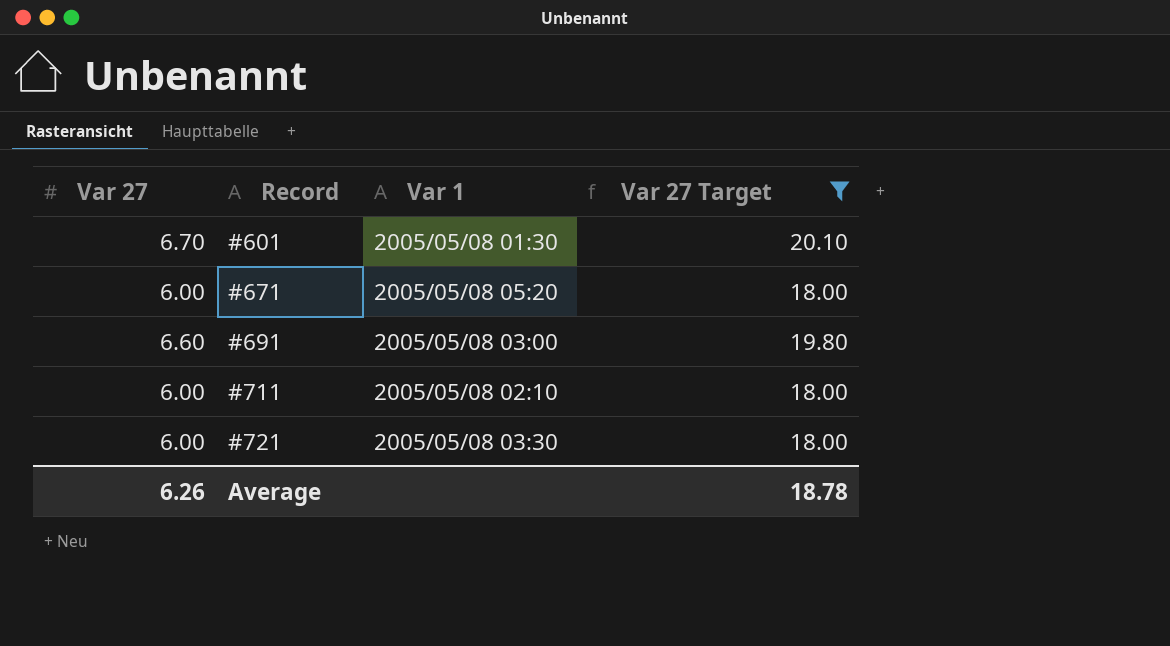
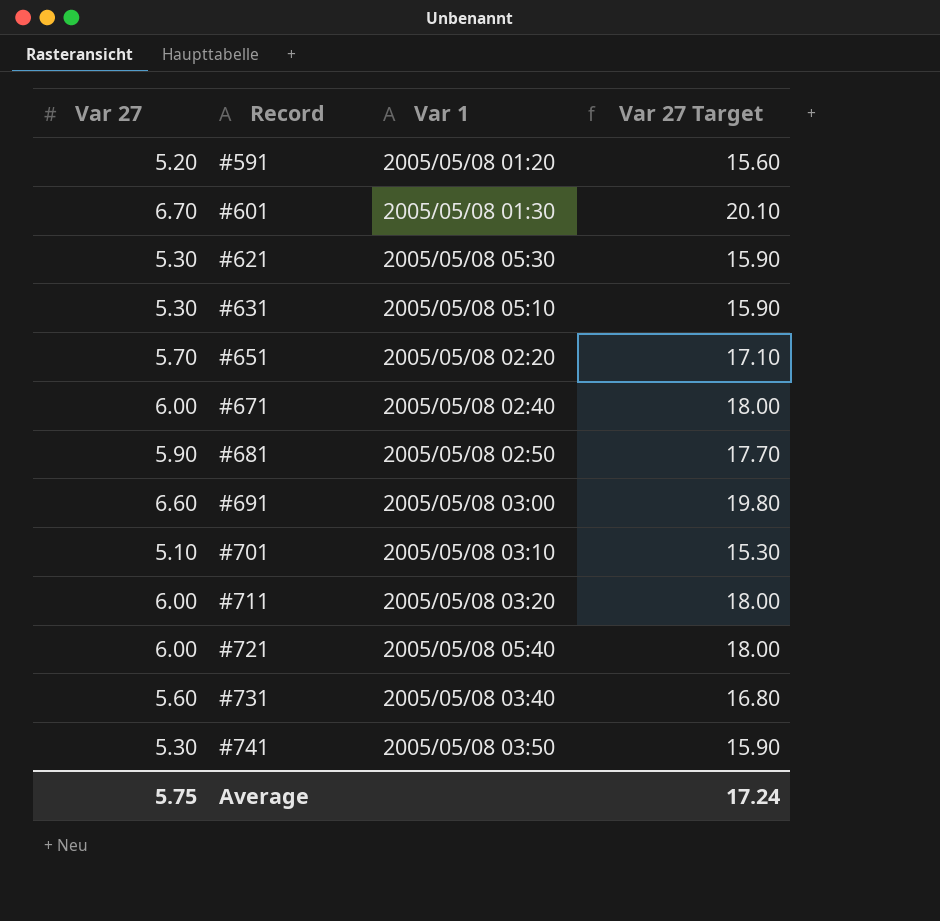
filter: Var 27 Target >= 18.00 -> none
#671 | Var 1: 2005/05/08 05:20 -> 2005/05/08 02:40
#711 | Var 1: 2005/05/08 02:10 -> 2005/05/08 03:20
#721 | Var 1: 2005/05/08 03:30 -> 2005/05/08 05:40
Average | Var 27: 6.26 -> 5.75
Average | Var 27 Target: 18.78 -> 17.24

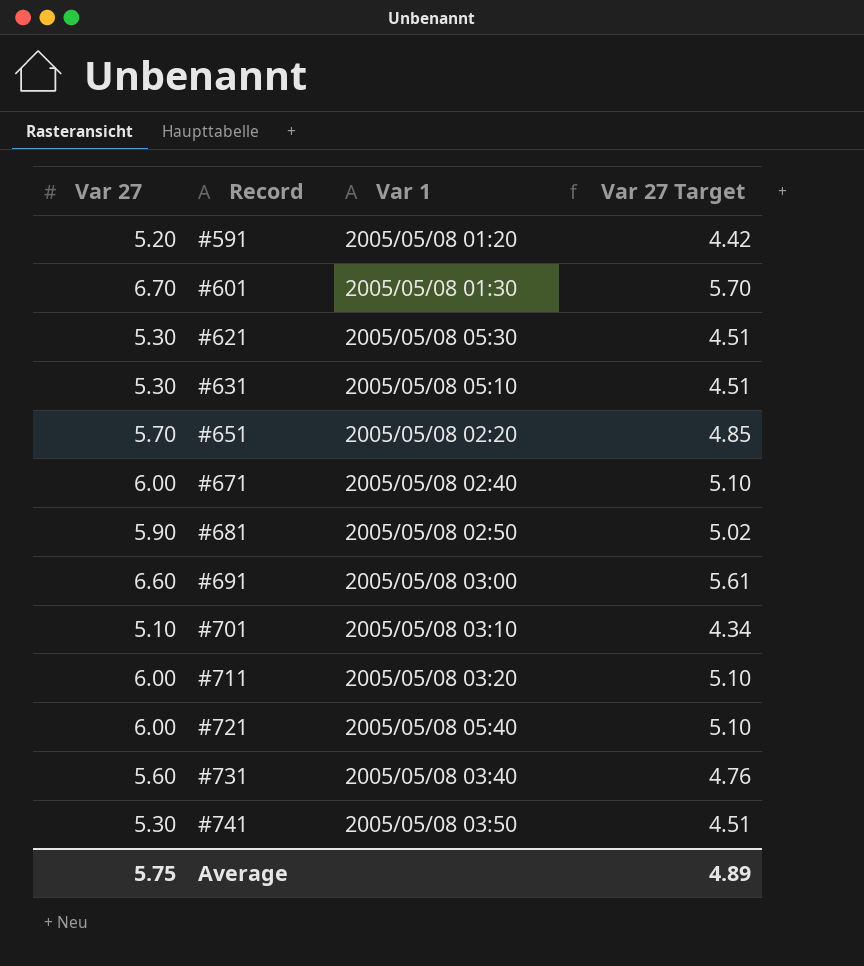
column Var 27 Target | formula: [Var 27] * 3 -> [Var 27] * 0.85
Average | Var 27 Target: 17.24 -> 4.89

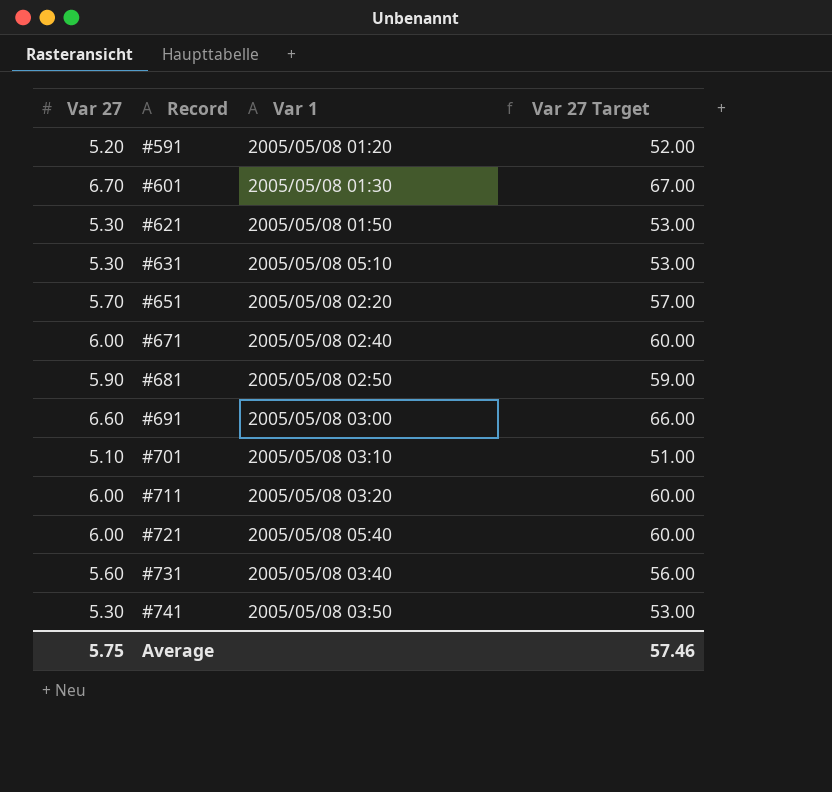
column Var 27 Target | formula: [Var 27] * 0.85 -> [Var 27] * 10
#621 | Var 1: 2005/05/08 05:30 -> 2005/05/08 01:50
Average | Var 27 Target: 4.89 -> 57.46

